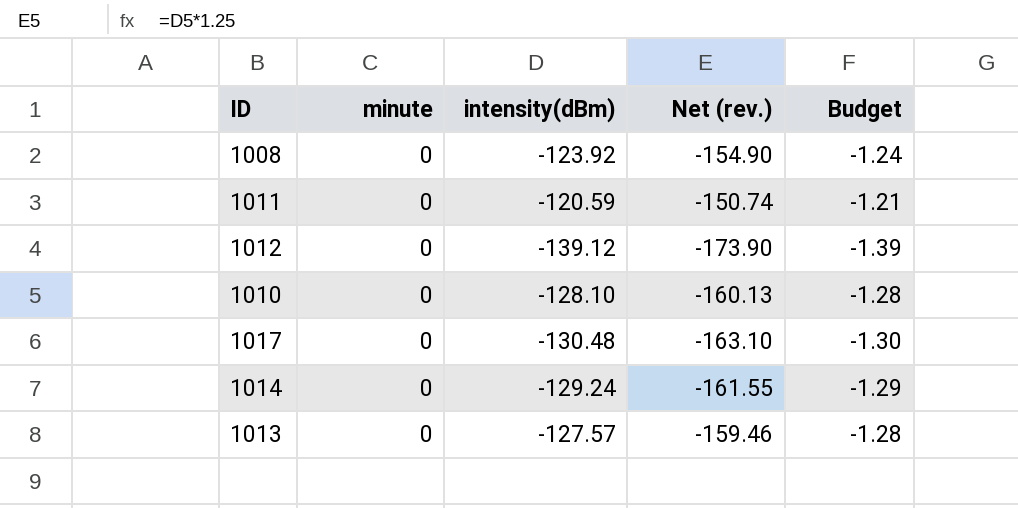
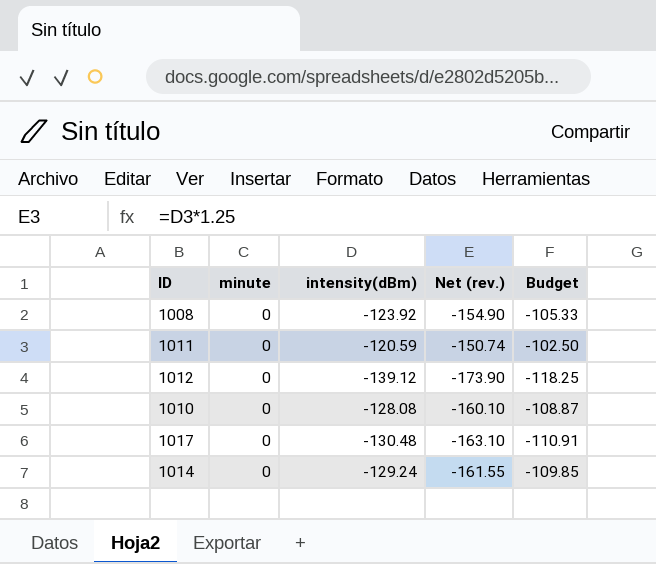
column Budget | formula: [intensity(dBm)] * 0.01 -> [intensity(dBm)] * 0.85
row 1013: 0 | -127.57 | -159.46 | -1.28 -> none
1010 | intensity(dBm): -128.10 -> -128.08
1010 | Net (rev.): -160.13 -> -160.10

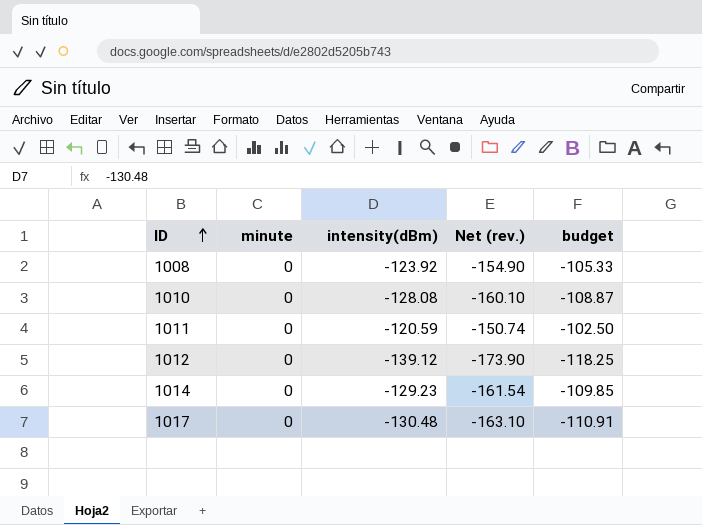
row order: none -> ID ascending
column name: Budget -> budget
1014 | intensity(dBm): -129.24 -> -129.23
1014 | Net (rev.): -161.55 -> -161.54

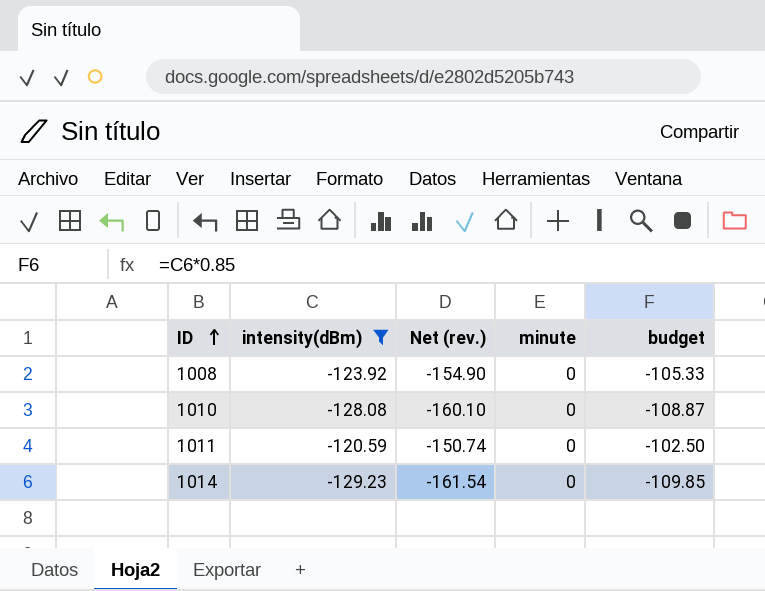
filter: none -> intensity(dBm) >= -129.23
column minute | position: 2 -> 4

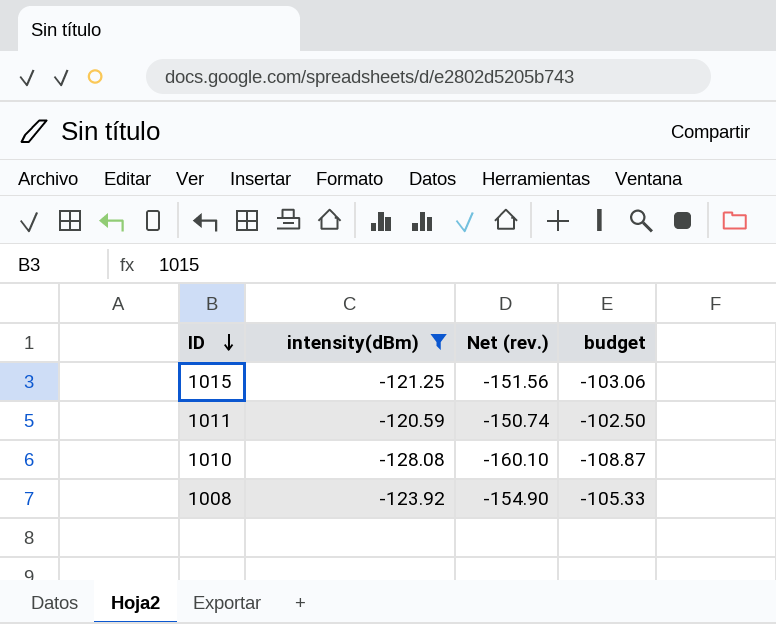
row order: ID ascending -> ID descending
column minute | position: 4 -> none
row 1014: -129.23 | -161.54 | 0 | -109.85 -> none
row 1015: none -> -121.25 | -151.56 | -103.06

